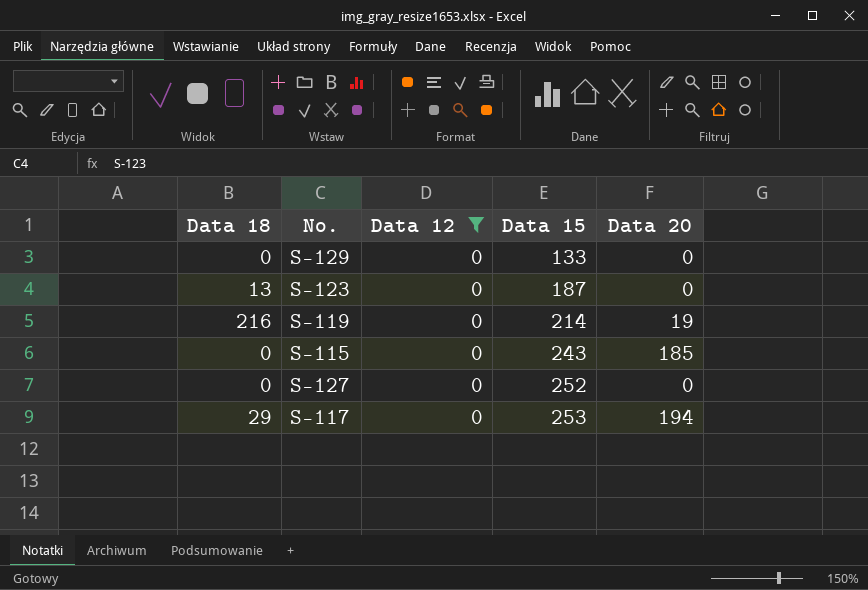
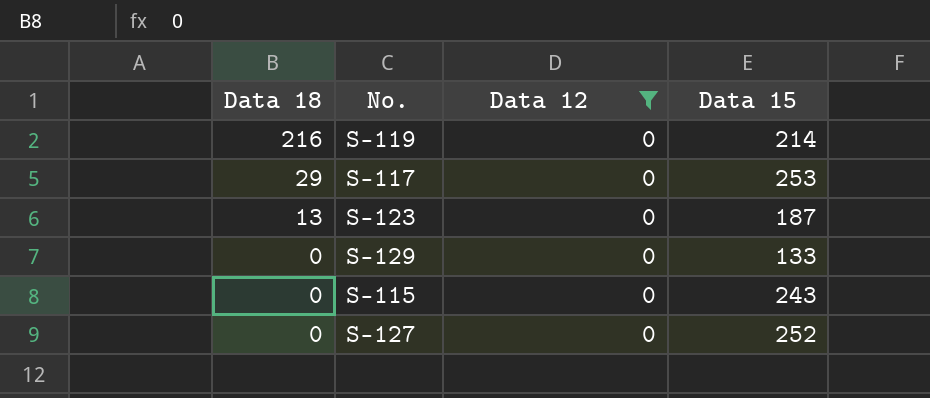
row order: Data 15 ascending -> Data 18 descending
column Data 20 | position: 5 -> none

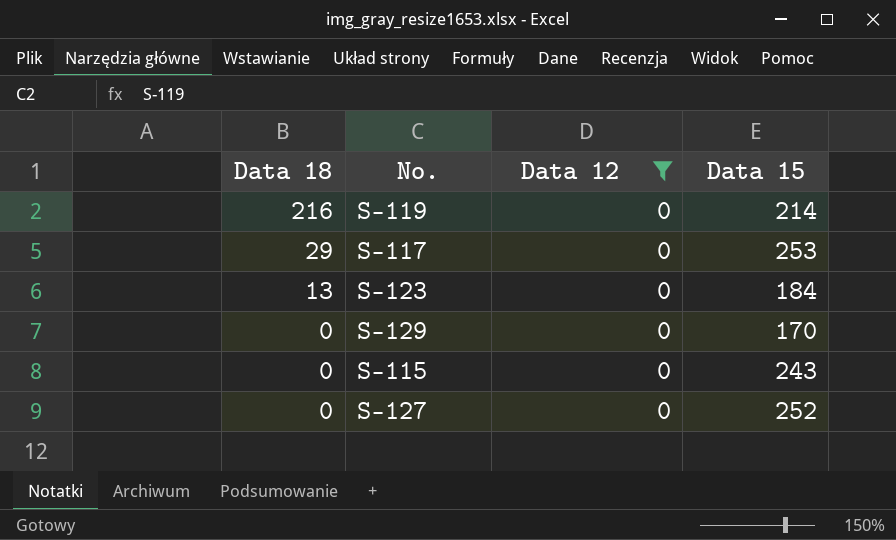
S-123 | Data 15: 187 -> 184
S-129 | Data 15: 133 -> 170

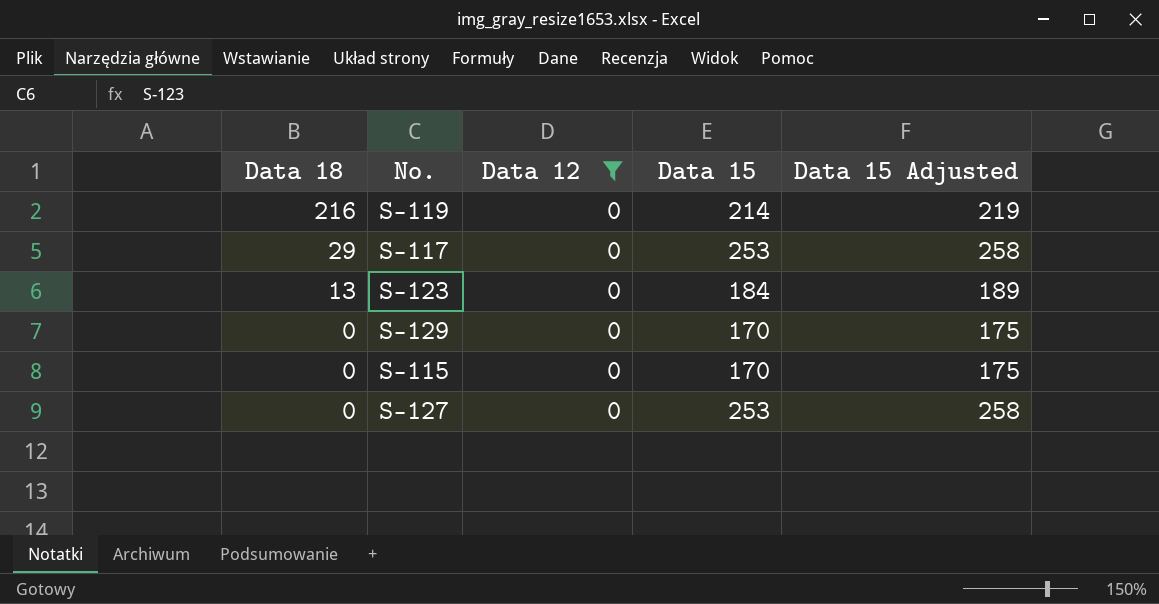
column Data 15 Adjusted | formula: none -> [Data 15] + 5
S-115 | Data 15: 243 -> 170
S-127 | Data 15: 252 -> 253

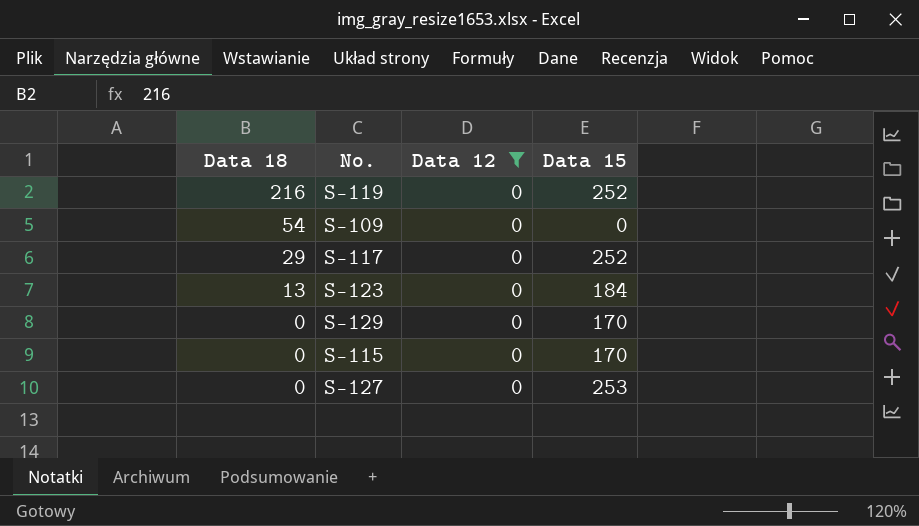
column Data 15 Adjusted | formula: [Data 15] + 5 -> none
S-119 | Data 15: 214 -> 252
row S-109: none -> 54 | 0 | 0
S-117 | Data 15: 253 -> 252

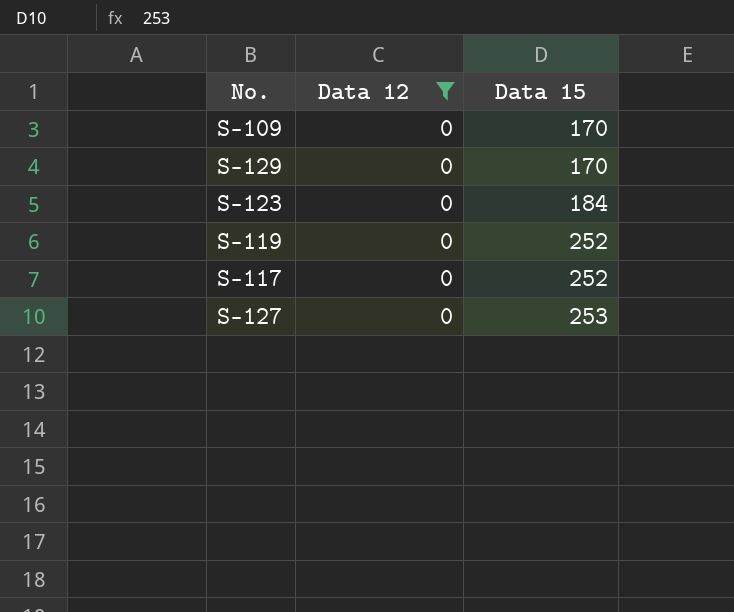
row order: Data 18 descending -> Data 15 ascending
column Data 18 | position: 1 -> none
row S-115: 0 | 0 | 170 -> none
S-109 | Data 15: 0 -> 170

